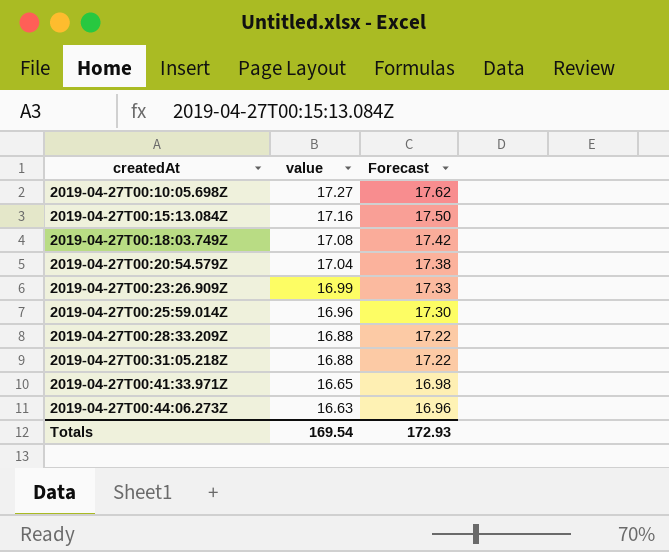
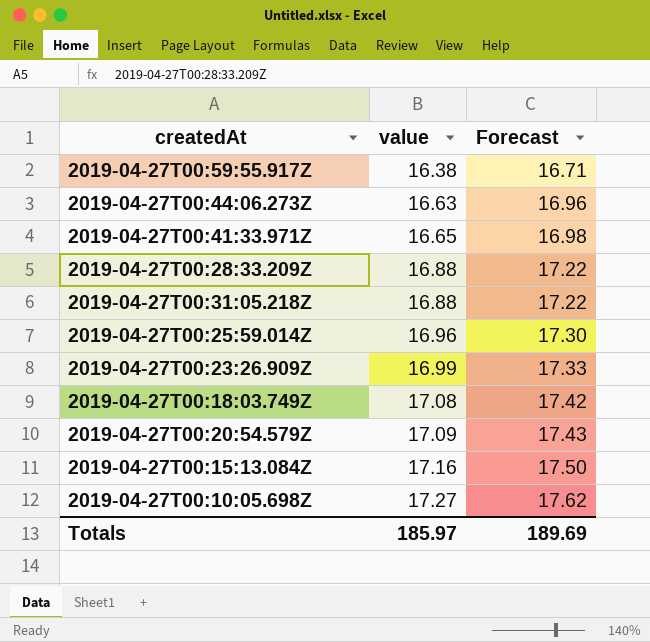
row order: createdAt ascending -> value ascending
row 2019-04-27T00:59:55.917Z: none -> 16.38 | 16.71
2019-04-27T00:20:54.579Z | value: 17.04 -> 17.09
2019-04-27T00:20:54.579Z | Forecast: 17.38 -> 17.43
Totals | value: 169.54 -> 185.97
Totals | Forecast: 172.93 -> 189.69

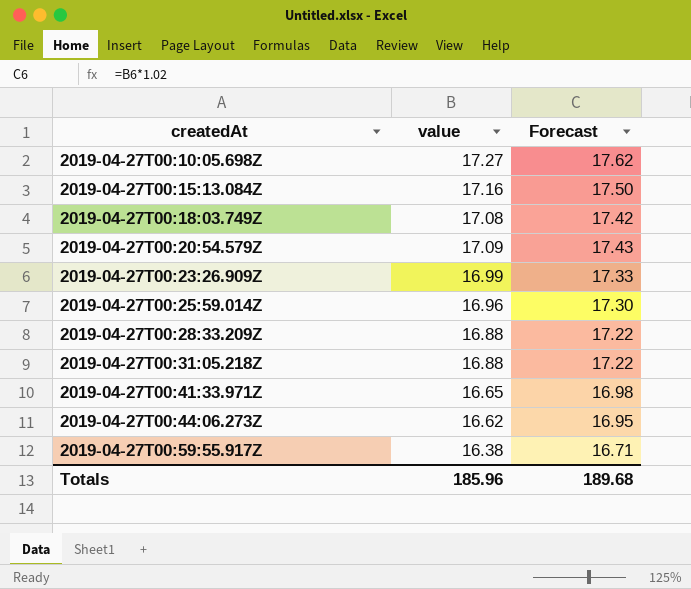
row order: value ascending -> createdAt ascending
2019-04-27T00:44:06.273Z | value: 16.63 -> 16.62
2019-04-27T00:44:06.273Z | Forecast: 16.96 -> 16.95
Totals | value: 185.97 -> 185.96
Totals | Forecast: 189.69 -> 189.68

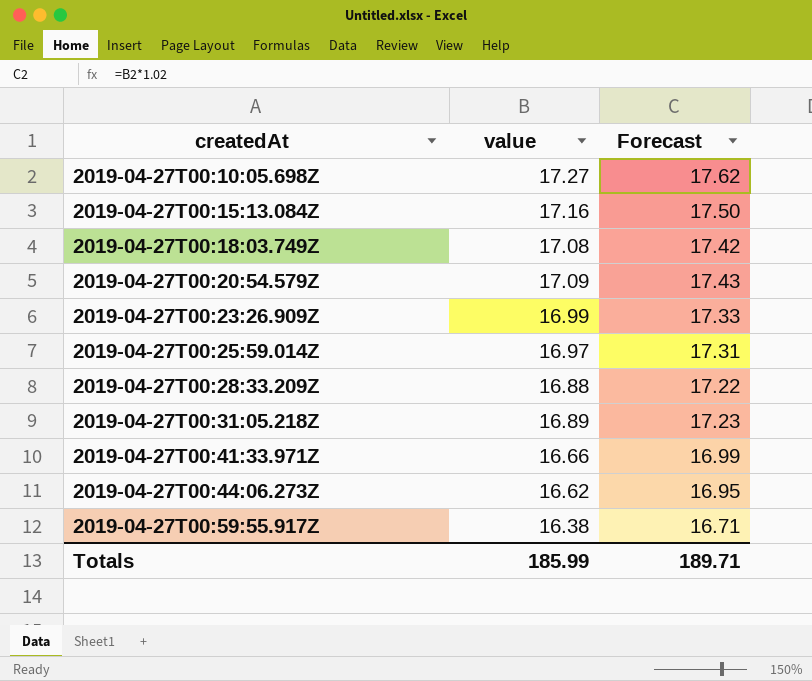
2019-04-27T00:25:59.014Z | value: 16.96 -> 16.97
2019-04-27T00:25:59.014Z | Forecast: 17.30 -> 17.31
2019-04-27T00:31:05.218Z | value: 16.88 -> 16.89
2019-04-27T00:31:05.218Z | Forecast: 17.22 -> 17.23
2019-04-27T00:41:33.971Z | value: 16.65 -> 16.66
2019-04-27T00:41:33.971Z | Forecast: 16.98 -> 16.99
Totals | value: 185.96 -> 185.99
Totals | Forecast: 189.68 -> 189.71

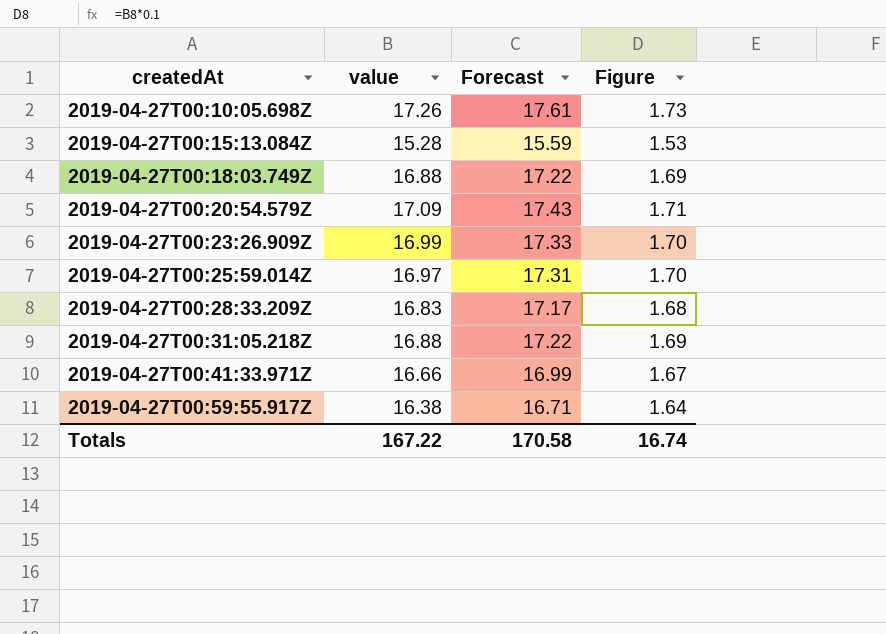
column Figure | formula: none -> [value] * 0.1
row 2019-04-27T00:44:06.273Z: 16.62 | 16.95 -> none
2019-04-27T00:10:05.698Z | value: 17.27 -> 17.26
2019-04-27T00:10:05.698Z | Forecast: 17.62 -> 17.61
2019-04-27T00:15:13.084Z | value: 17.16 -> 15.28
2019-04-27T00:15:13.084Z | Forecast: 17.50 -> 15.59
2019-04-27T00:18:03.749Z | value: 17.08 -> 16.88
2019-04-27T00:18:03.749Z | Forecast: 17.42 -> 17.22
2019-04-27T00:28:33.209Z | value: 16.88 -> 16.83
2019-04-27T00:28:33.209Z | Forecast: 17.22 -> 17.17
2019-04-27T00:31:05.218Z | value: 16.89 -> 16.88
2019-04-27T00:31:05.218Z | Forecast: 17.23 -> 17.22
Totals | value: 185.99 -> 167.22
Totals | Forecast: 189.71 -> 170.58

